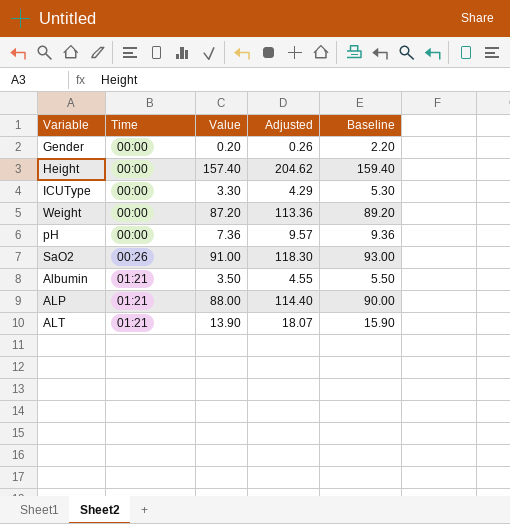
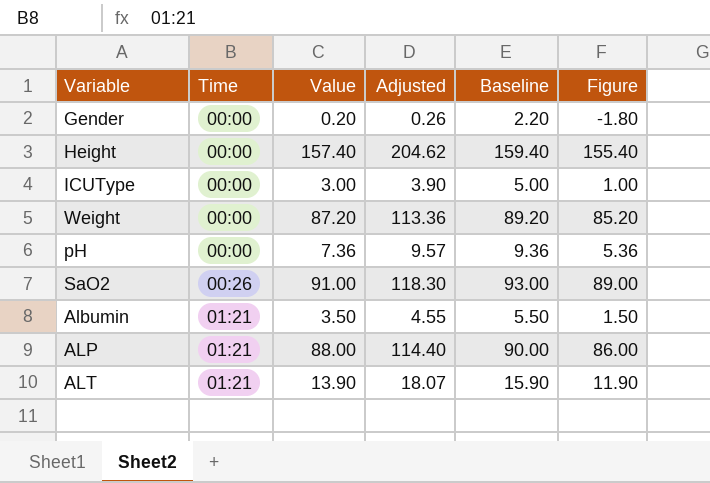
column Figure | formula: none -> [Value] - 2
ICUType | Value: 3.30 -> 3.00
ICUType | Adjusted: 4.29 -> 3.90
ICUType | Baseline: 5.30 -> 5.00

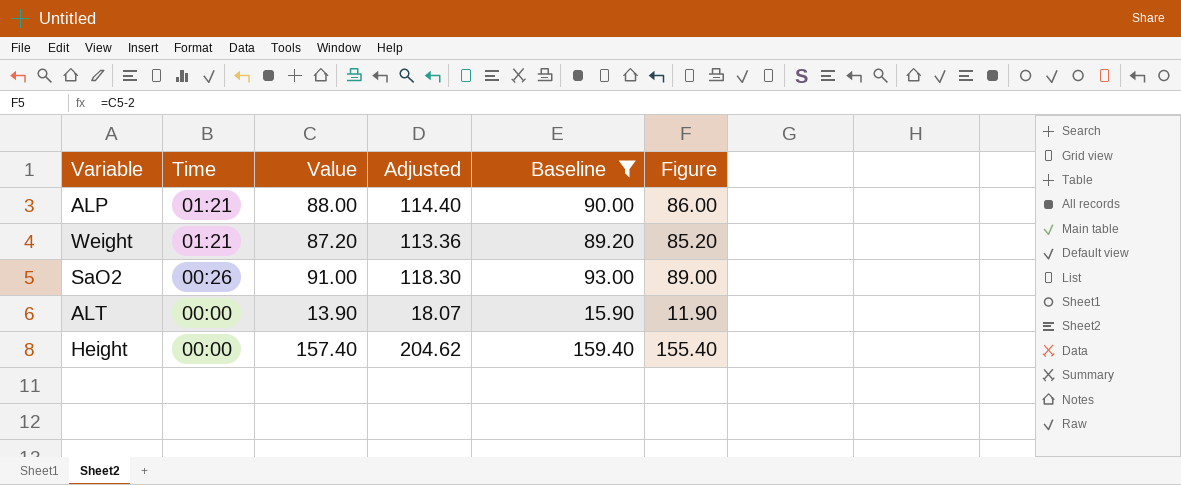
filter: none -> Baseline >= 15.90
row order: Time ascending -> Time descending
Weight | Time: 00:00 -> 01:21
ALT | Time: 01:21 -> 00:00

